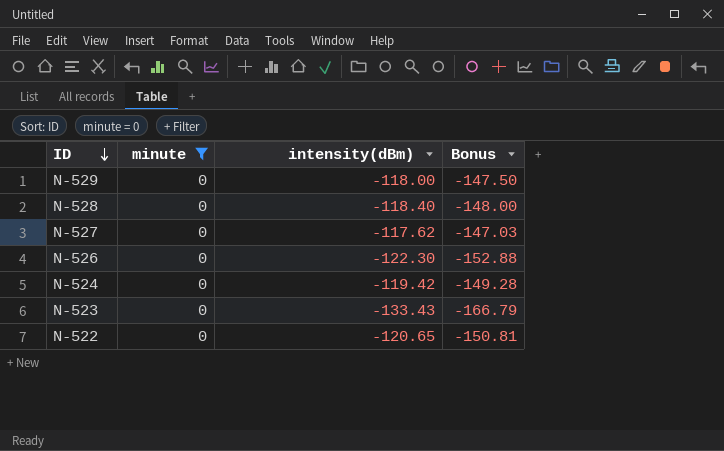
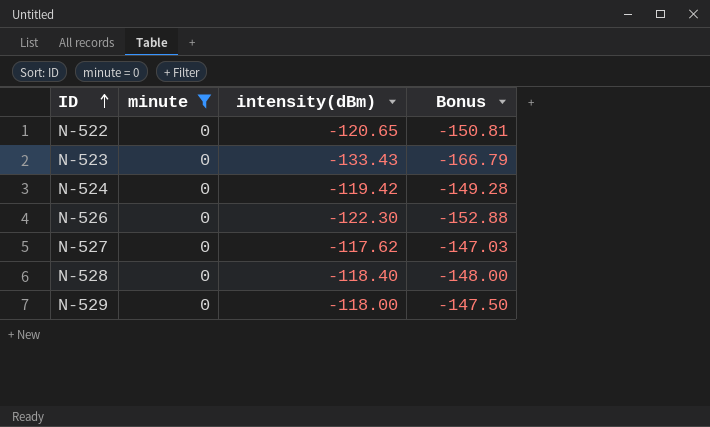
row order: ID descending -> ID ascending

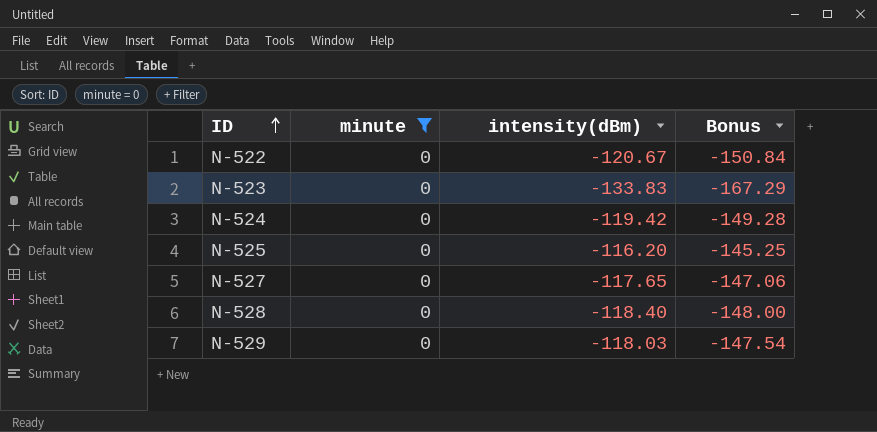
row N-526: 0 | -122.30 | -152.88 -> none
N-522 | intensity(dBm): -120.65 -> -120.67
N-522 | Bonus: -150.81 -> -150.84
N-523 | intensity(dBm): -133.43 -> -133.83
N-523 | Bonus: -166.79 -> -167.29
row N-525: none -> 0 | -116.20 | -145.25
N-527 | intensity(dBm): -117.62 -> -117.65
N-527 | Bonus: -147.03 -> -147.06
N-529 | intensity(dBm): -118.00 -> -118.03
N-529 | Bonus: -147.50 -> -147.54

